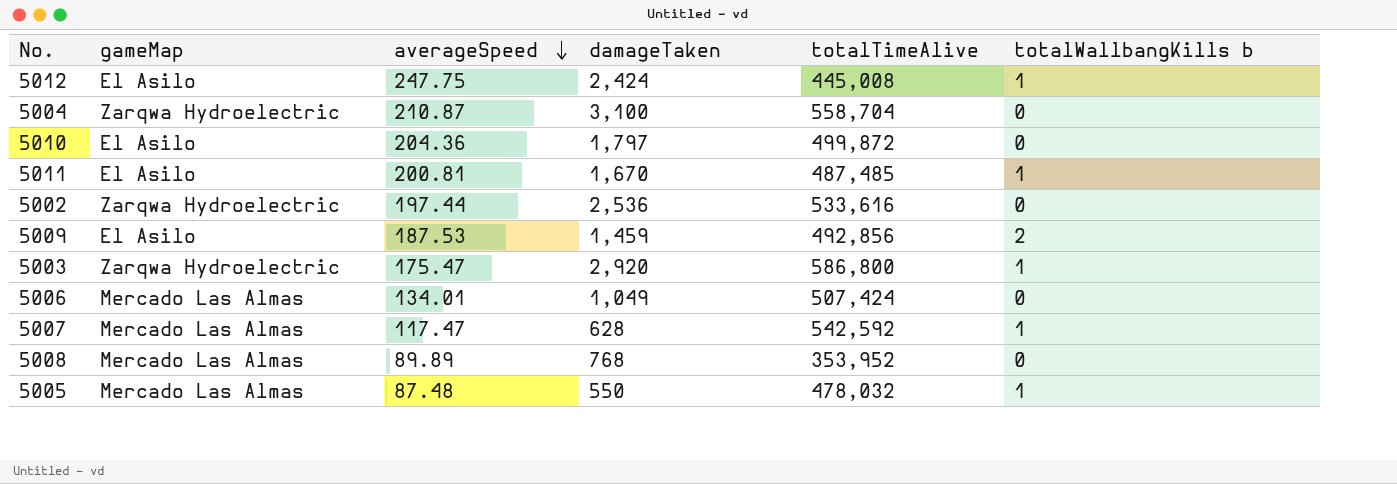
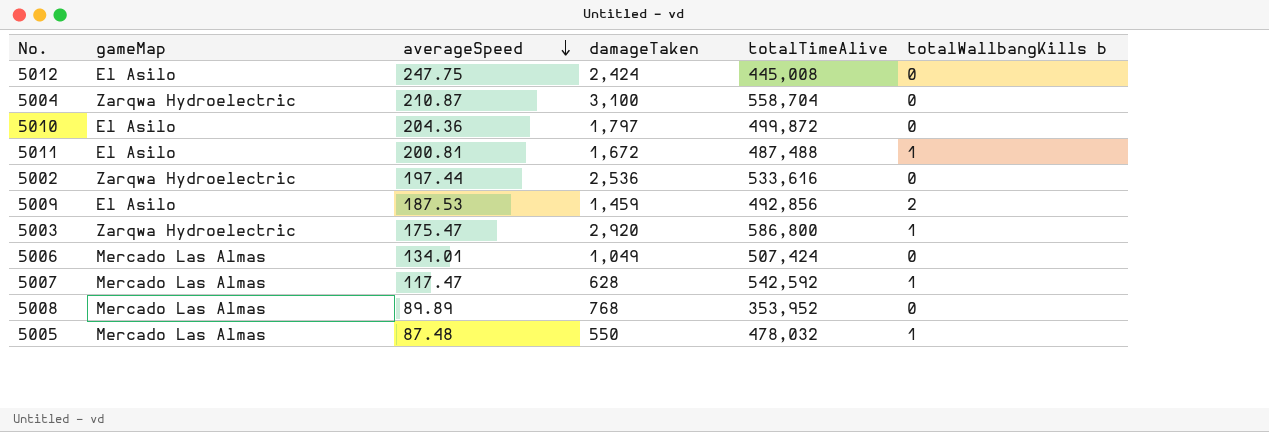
5012 | totalWallbangKills b: 1 -> 0
5011 | damageTaken: 1,670 -> 1,672
5011 | totalTimeAlive: 487,485 -> 487,488

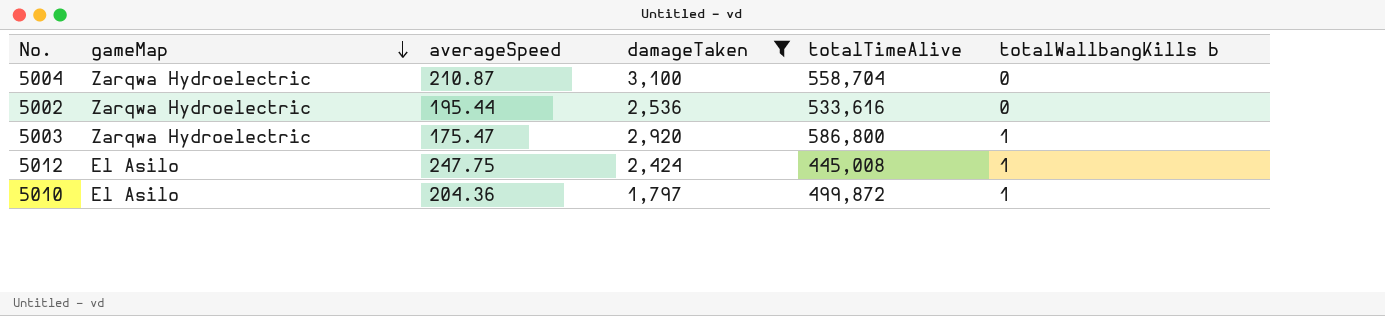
filter: none -> damageTaken >= 1,797
row order: averageSpeed descending -> gameMap descending
5002 | averageSpeed: 197.44 -> 195.44
5012 | totalWallbangKills b: 0 -> 1
5010 | totalWallbangKills b: 0 -> 1

